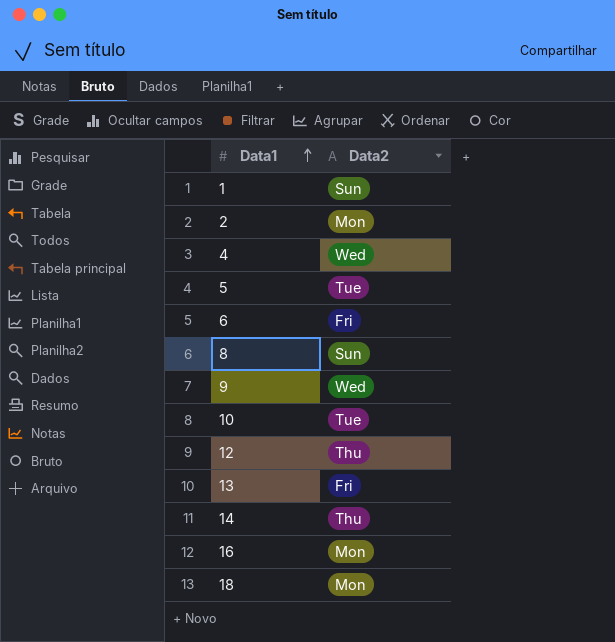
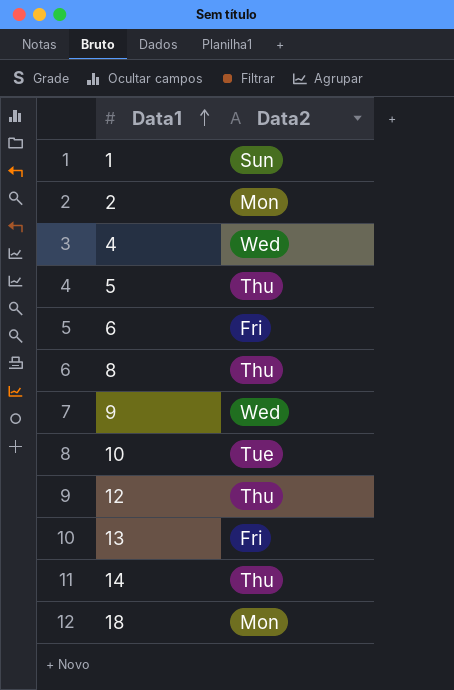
row 16: Mon -> none
5 | Data2: Tue -> Thu
8 | Data2: Sun -> Thu

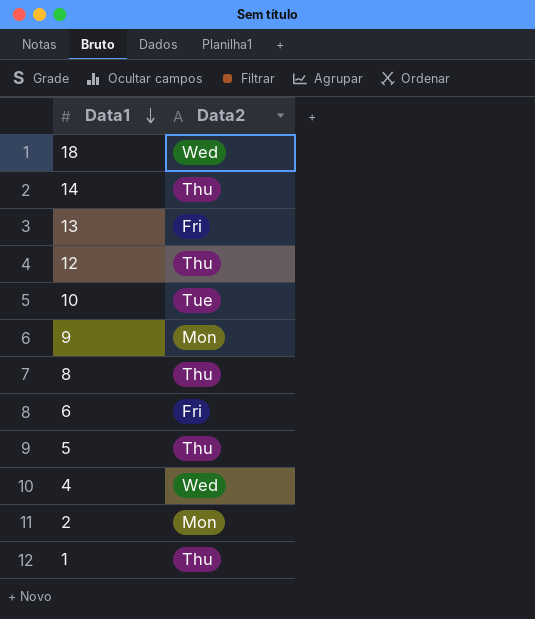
row order: Data1 ascending -> Data1 descending
18 | Data2: Mon -> Wed
9 | Data2: Wed -> Mon
1 | Data2: Sun -> Thu

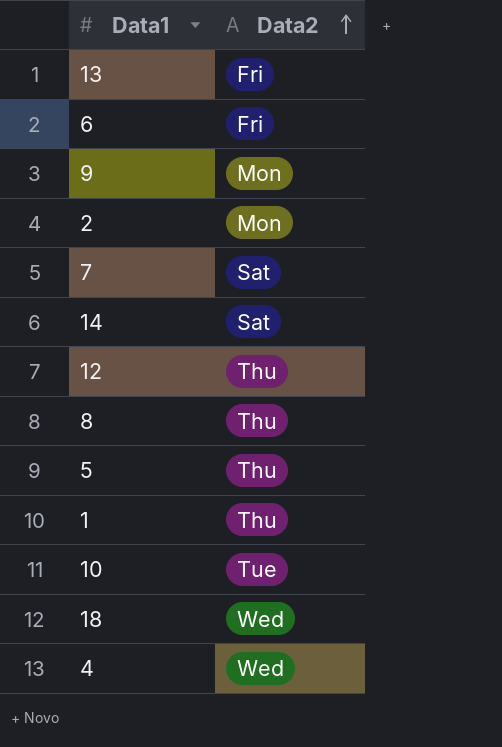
row order: Data1 descending -> Data2 ascending
row 7: none -> Sat
14 | Data2: Thu -> Sat

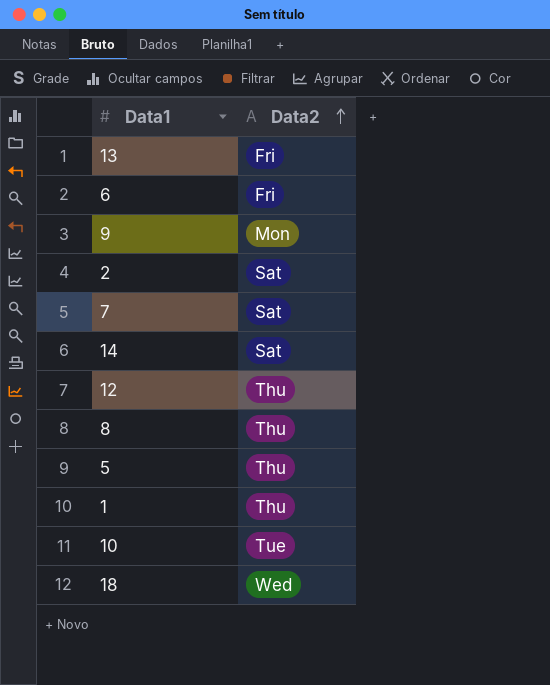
row 4: Wed -> none
2 | Data2: Mon -> Sat

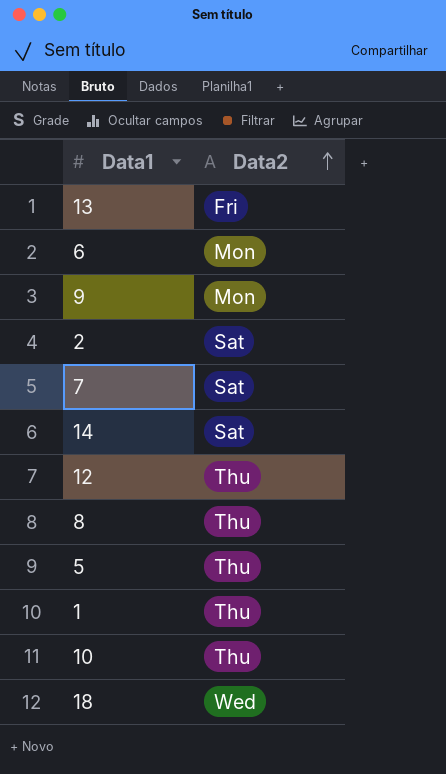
6 | Data2: Fri -> Mon
10 | Data2: Tue -> Thu

